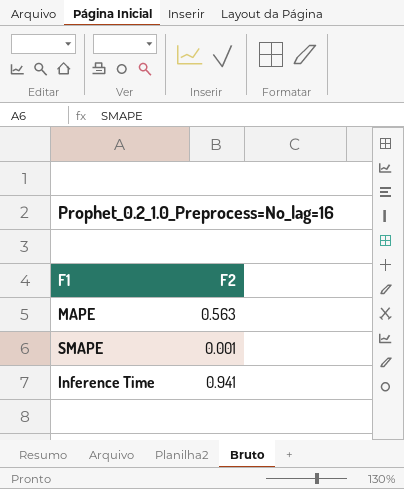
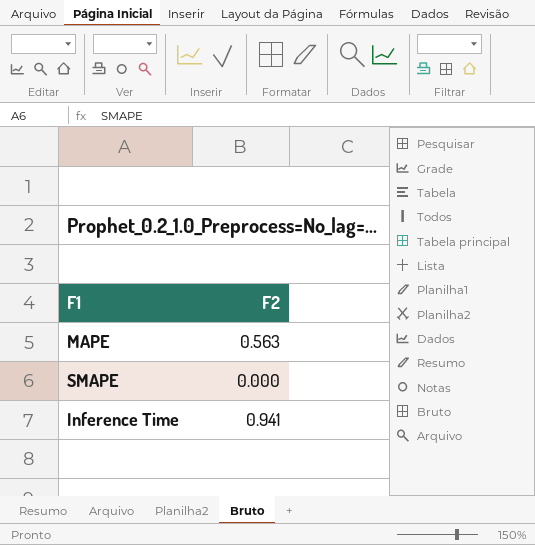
SMAPE | F2: 0.001 -> 0.000

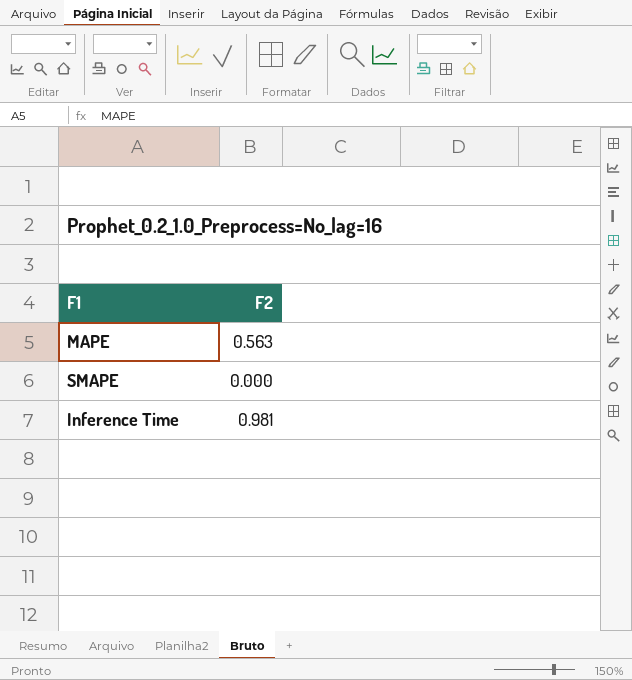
Inference Time | F2: 0.941 -> 0.981

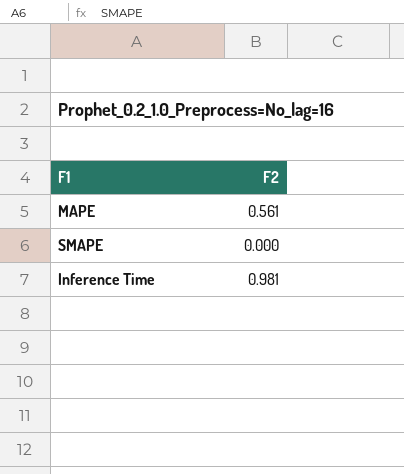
MAPE | F2: 0.563 -> 0.561

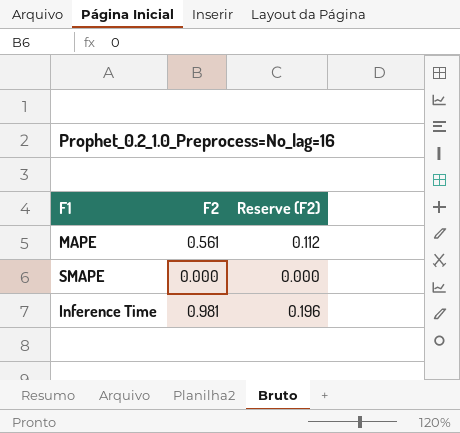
column Reserve (F2) | formula: none -> [F2] * 0.2

